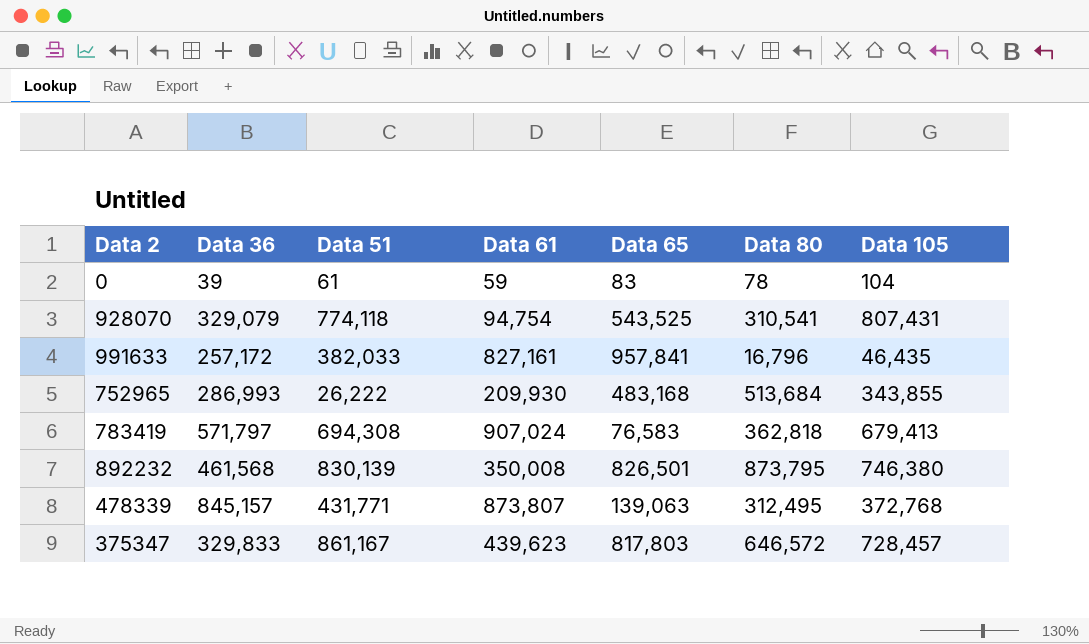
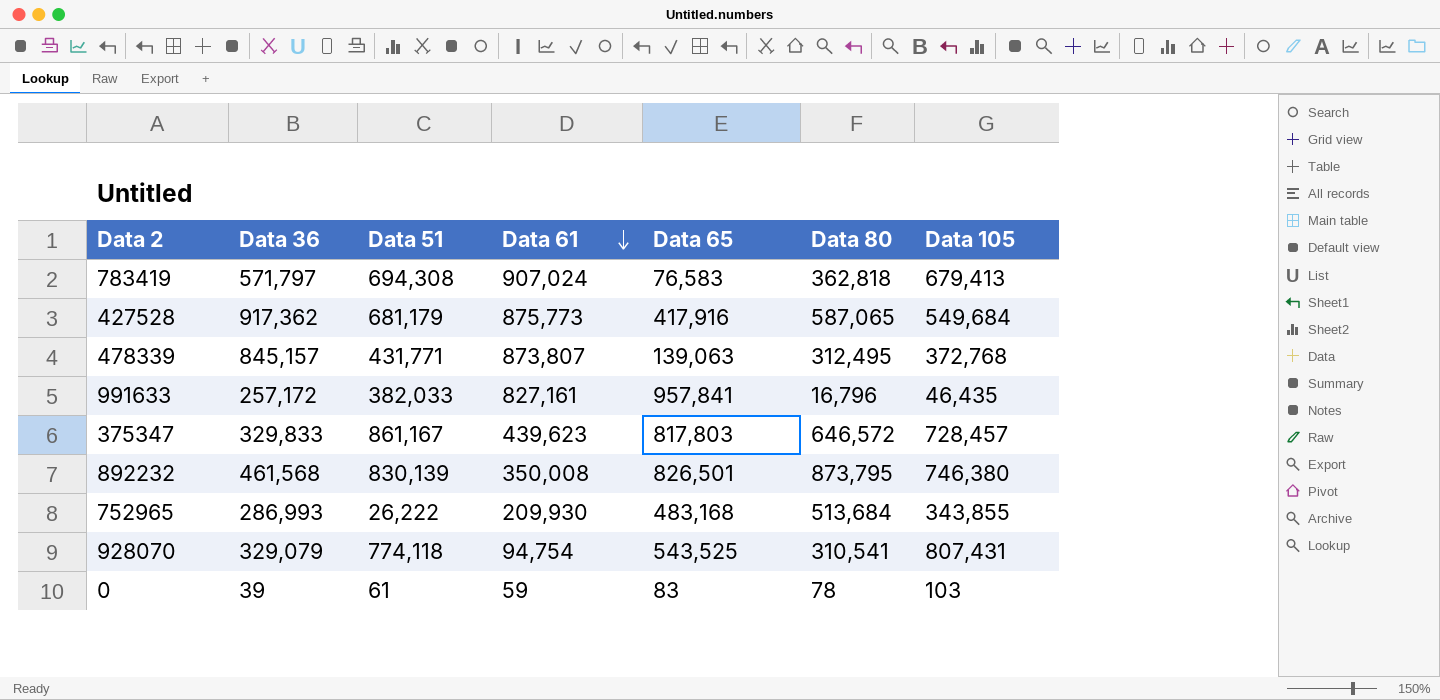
row order: none -> Data 61 descending
row 427528: none -> 917,362 | 681,179 | 875,773 | 417,916 | 587,065 | 549,684
0 | Data 105: 104 -> 103

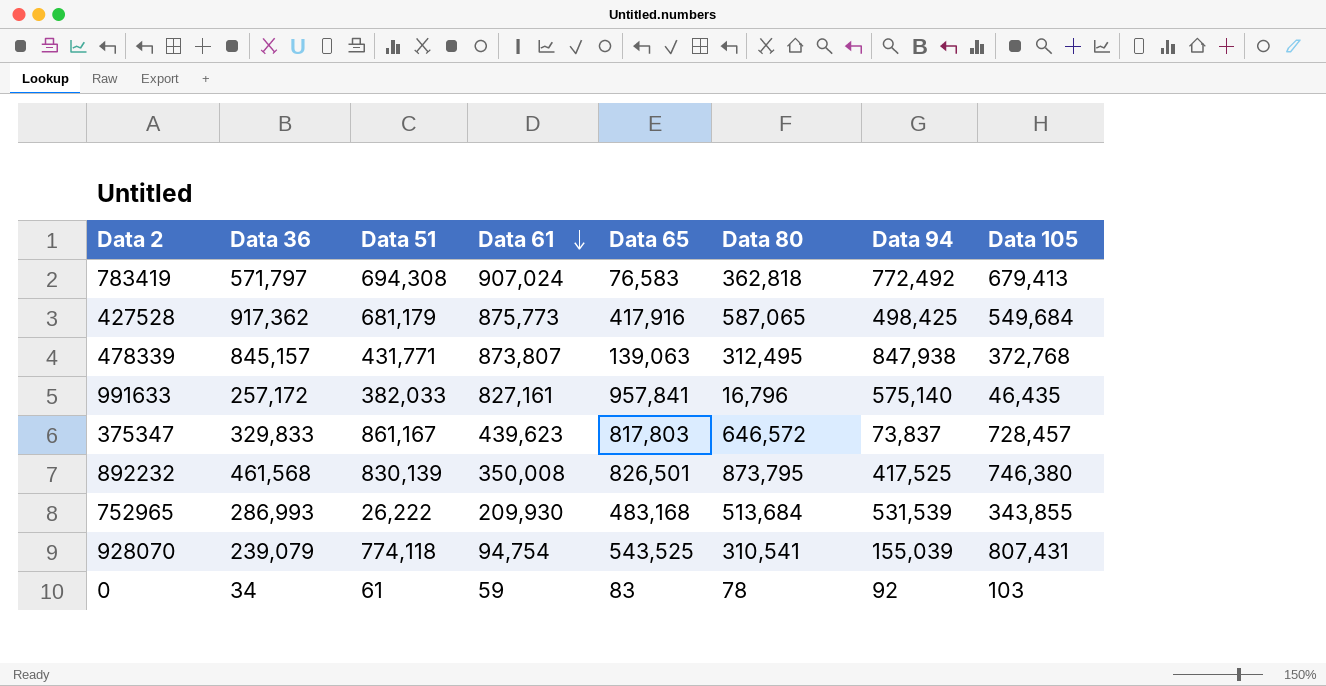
column Data 94 | position: none -> 7
928070 | Data 36: 329,079 -> 239,079
0 | Data 36: 39 -> 34

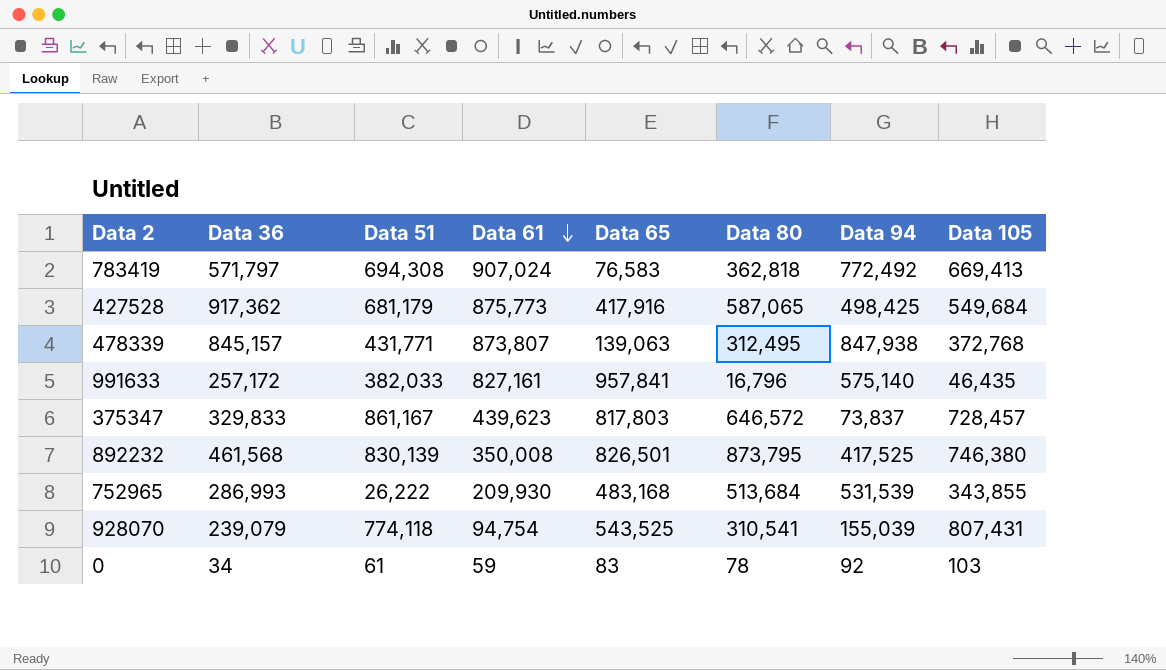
783419 | Data 105: 679,413 -> 669,413

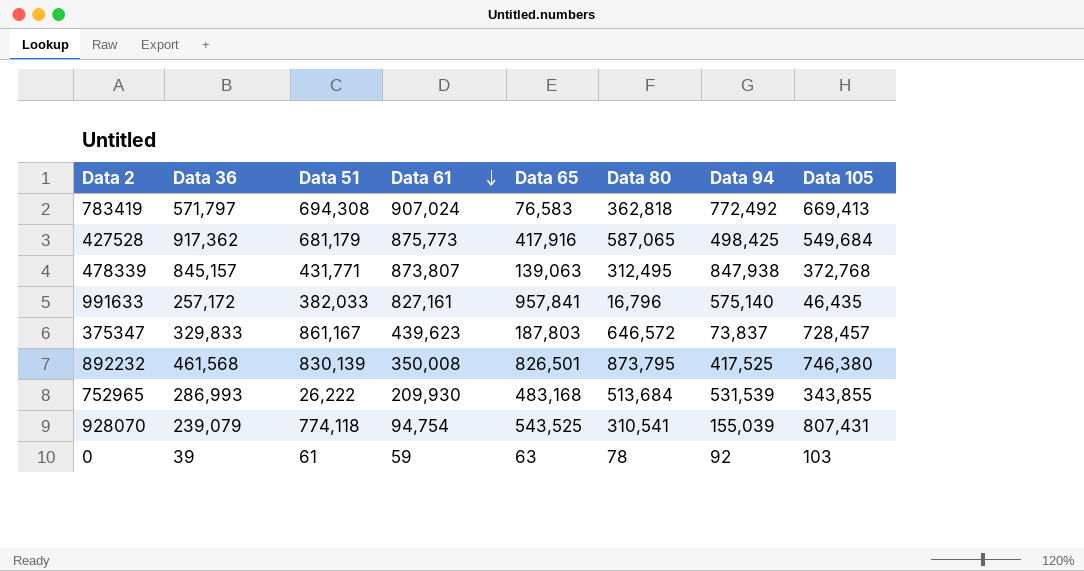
375347 | Data 65: 817,803 -> 187,803
0 | Data 36: 34 -> 39
0 | Data 65: 83 -> 63

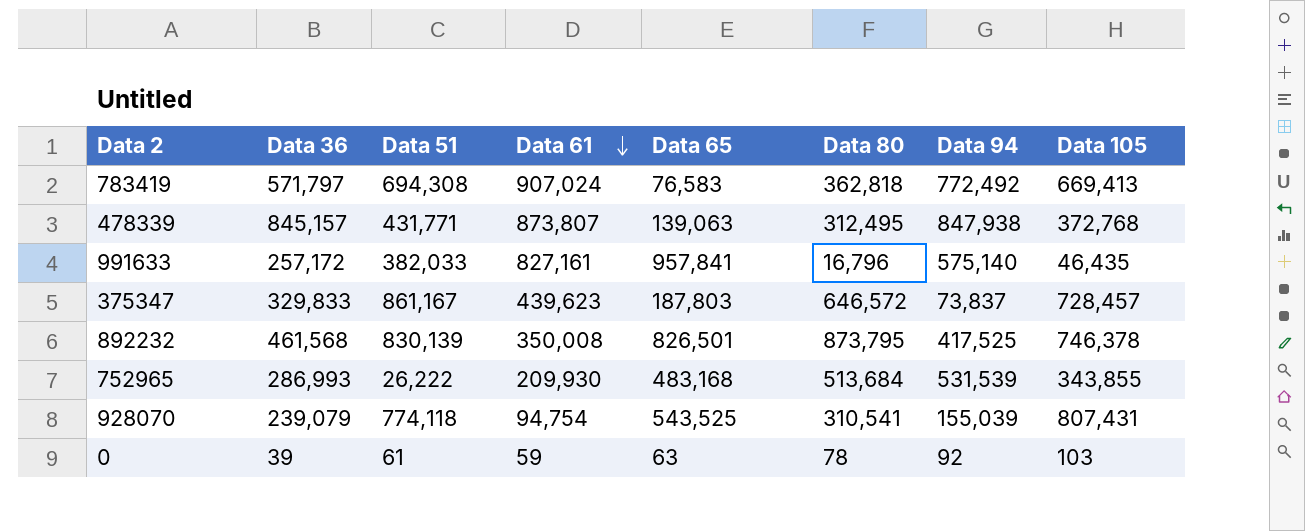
row 427528: 917,362 | 681,179 | 875,773 | 417,916 | 587,065 | 498,425 | 549,684 -> none
892232 | Data 105: 746,380 -> 746,378

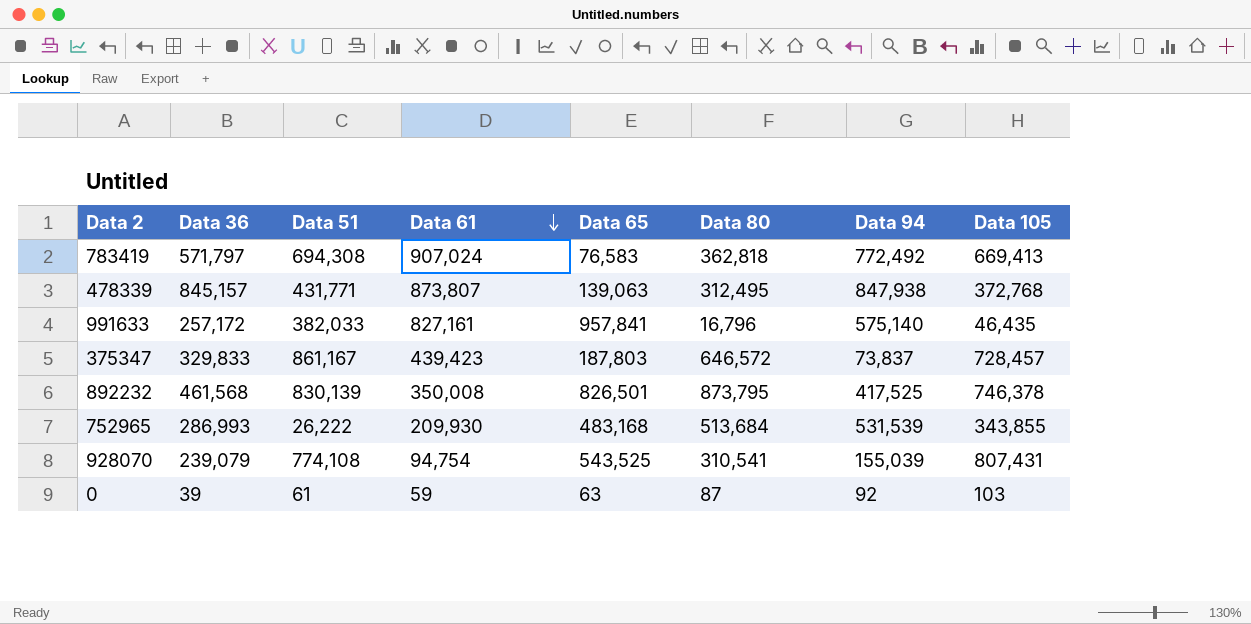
375347 | Data 61: 439,623 -> 439,423
928070 | Data 51: 774,118 -> 774,108
0 | Data 80: 78 -> 87

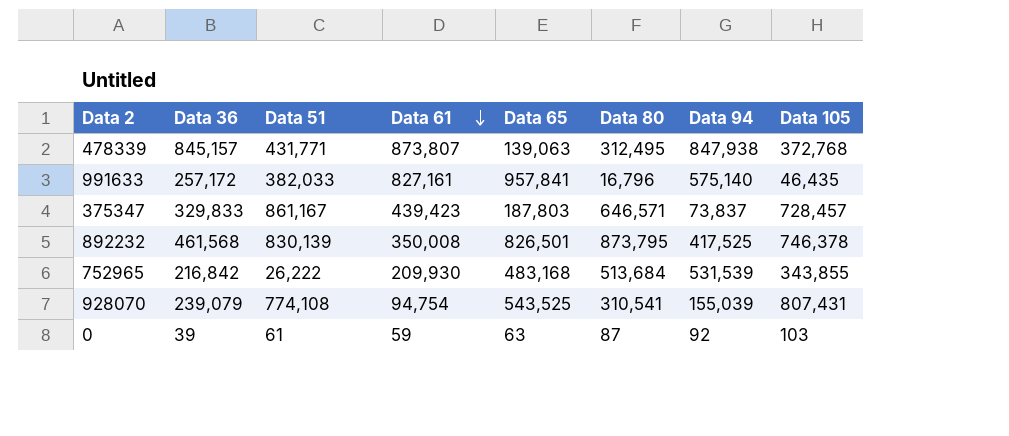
row 783419: 571,797 | 694,308 | 907,024 | 76,583 | 362,818 | 772,492 | 669,413 -> none
375347 | Data 80: 646,572 -> 646,571
752965 | Data 36: 286,993 -> 216,842

